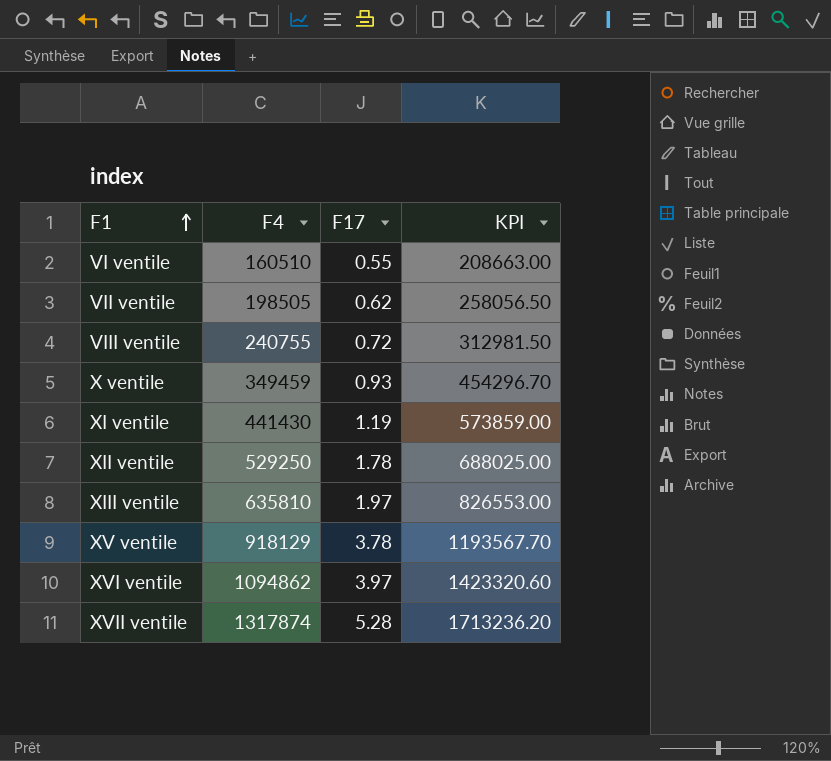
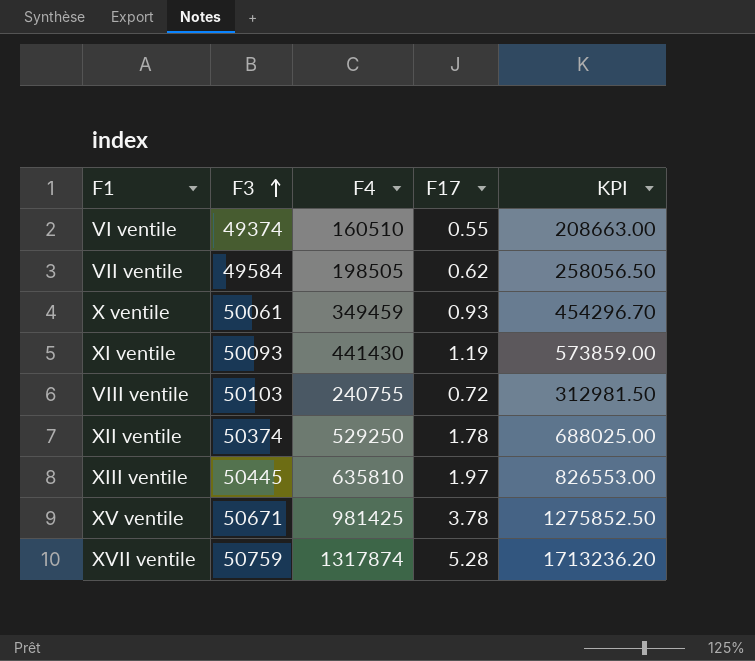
row order: F1 ascending -> F3 ascending
column F3 | position: none -> 2
row XVI ventile: 1094862 | 3.97 | 1423320.60 -> none
XV ventile | F4: 918129 -> 981425
XV ventile | KPI: 1193567.70 -> 1275852.50

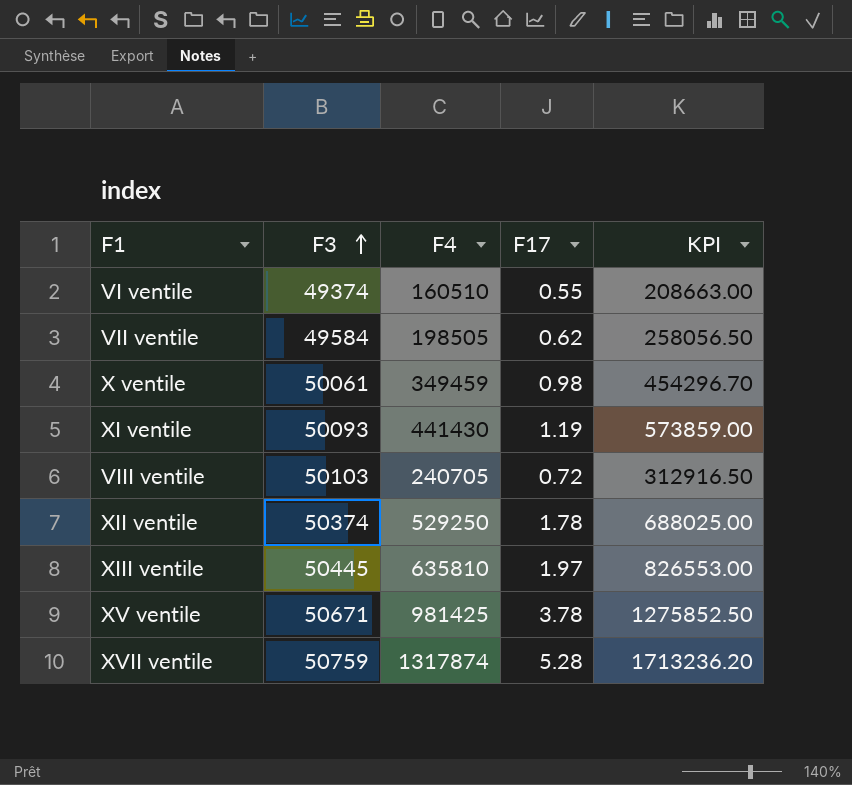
X ventile | F17: 0.93 -> 0.98
VIII ventile | F4: 240755 -> 240705
VIII ventile | KPI: 312981.50 -> 312916.50

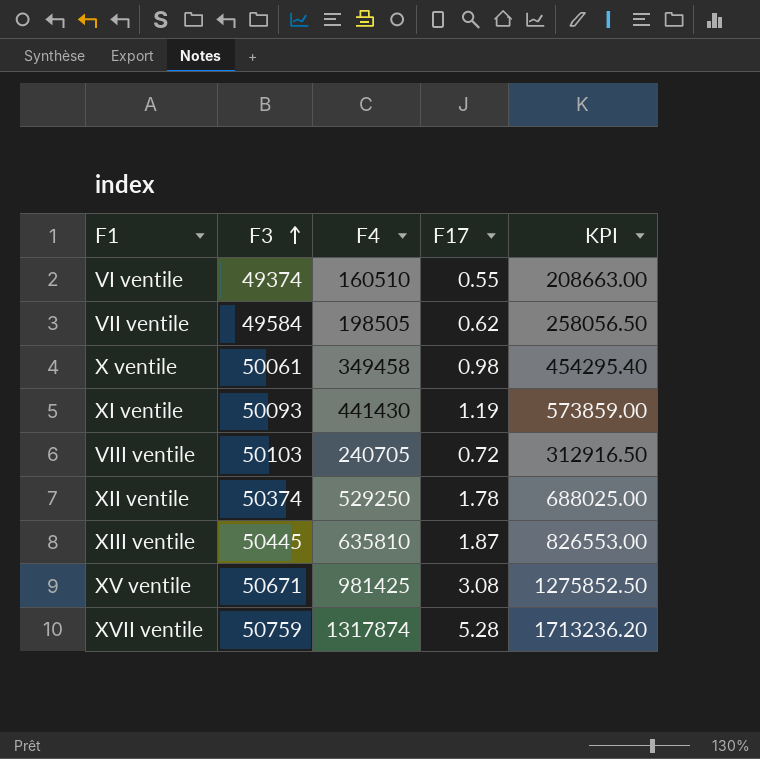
X ventile | F4: 349459 -> 349458
X ventile | KPI: 454296.70 -> 454295.40
XIII ventile | F17: 1.97 -> 1.87
XV ventile | F17: 3.78 -> 3.08

